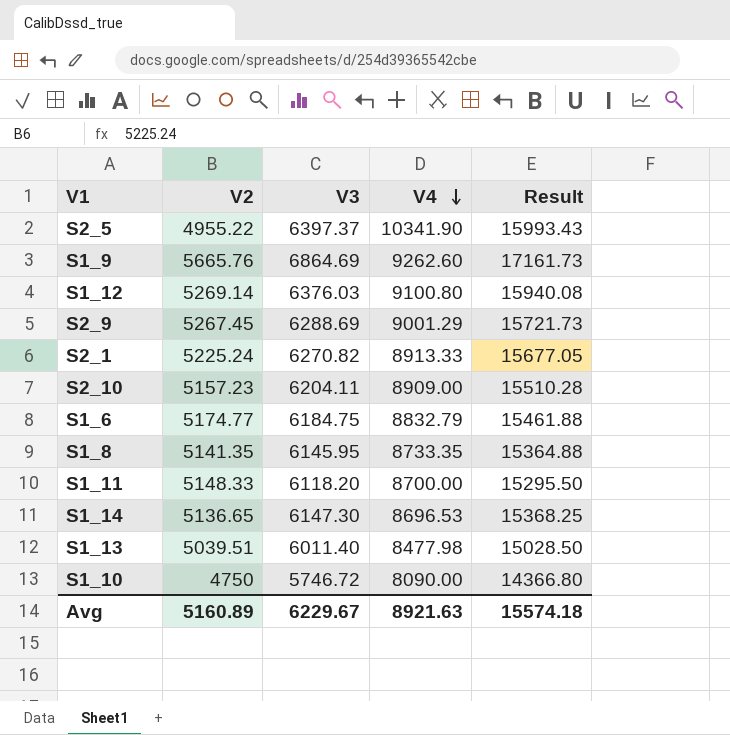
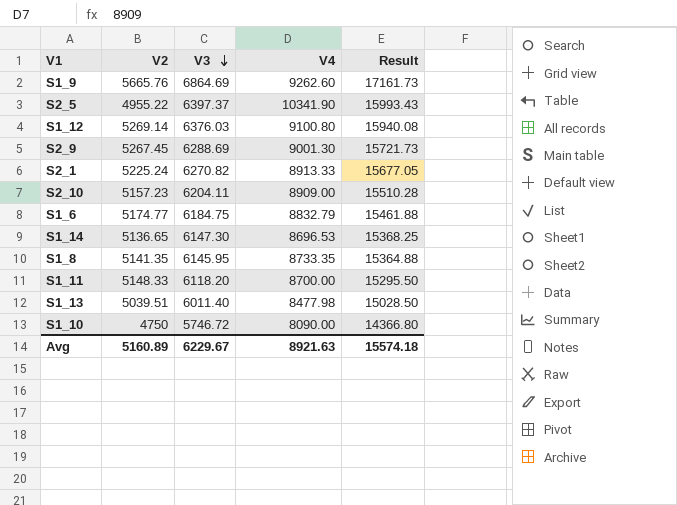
row order: V4 descending -> V3 descending
S2_9 | V4: 9001.29 -> 9001.30

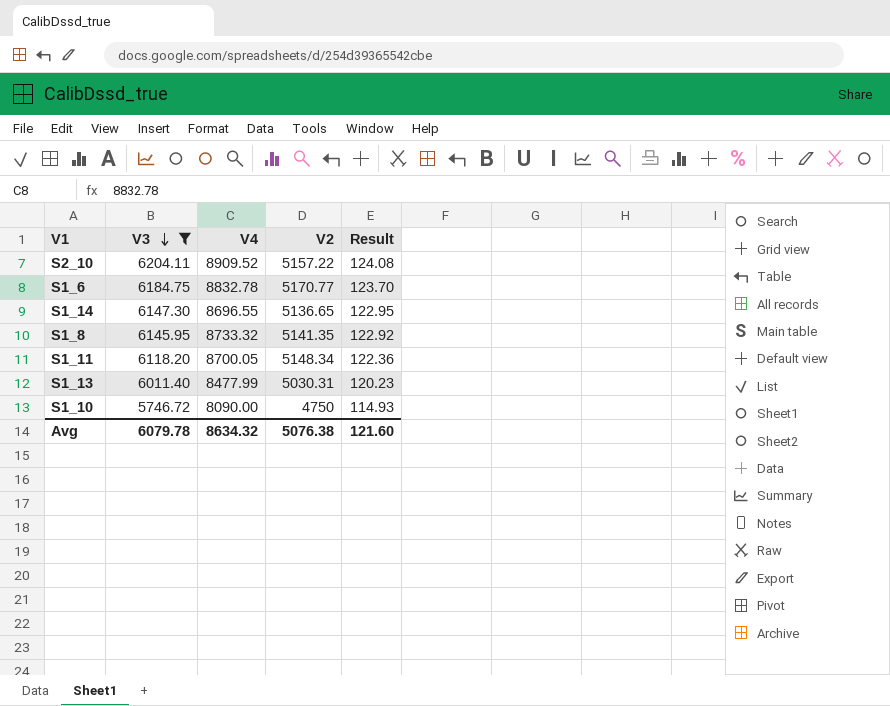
filter: none -> V3 <= 6204.11
column V2 | position: 2 -> 4
column Result | formula: [V3] * 2.5 -> [V3] * 0.02
S2_10 | V4: 8909.00 -> 8909.52
S2_10 | V2: 5157.23 -> 5157.22
S1_6 | V4: 8832.79 -> 8832.78
S1_6 | V2: 5174.77 -> 5170.77
S1_14 | V4: 8696.53 -> 8696.55
S1_8 | V4: 8733.35 -> 8733.32
S1_11 | V4: 8700.00 -> 8700.05
S1_11 | V2: 5148.33 -> 5148.34
S1_13 | V4: 8477.98 -> 8477.99
S1_13 | V2: 5039.51 -> 5030.31
Avg | V3: 6229.67 -> 6079.78
Avg | V4: 8921.63 -> 8634.32
Avg | V2: 5160.89 -> 5076.38
Avg | Result: 15574.18 -> 121.60

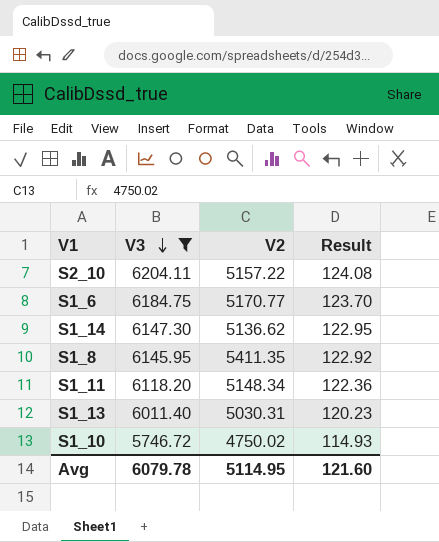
column V4 | position: 3 -> none
S1_14 | V2: 5136.65 -> 5136.62
S1_8 | V2: 5141.35 -> 5411.35
S1_10 | V2: 4750 -> 4750.02
Avg | V2: 5076.38 -> 5114.95

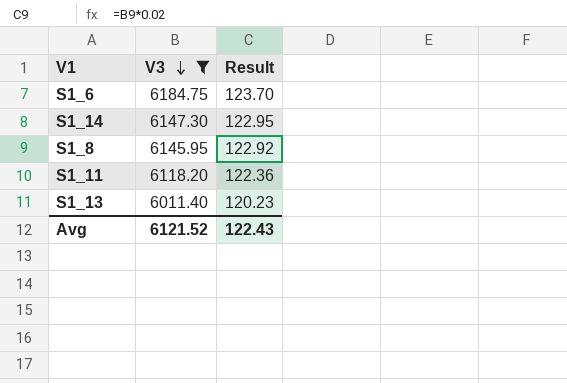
column V2 | position: 3 -> none
row S2_10: 6204.11 | 5157.22 | 124.08 -> none
row S1_10: 5746.72 | 4750.02 | 114.93 -> none
Avg | V3: 6079.78 -> 6121.52
Avg | Result: 121.60 -> 122.43

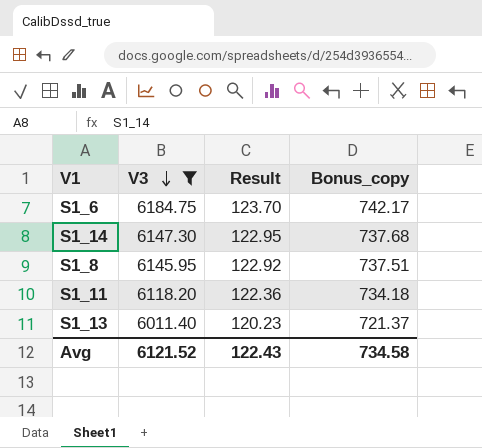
column Bonus_copy | formula: none -> [V3] * 0.12

